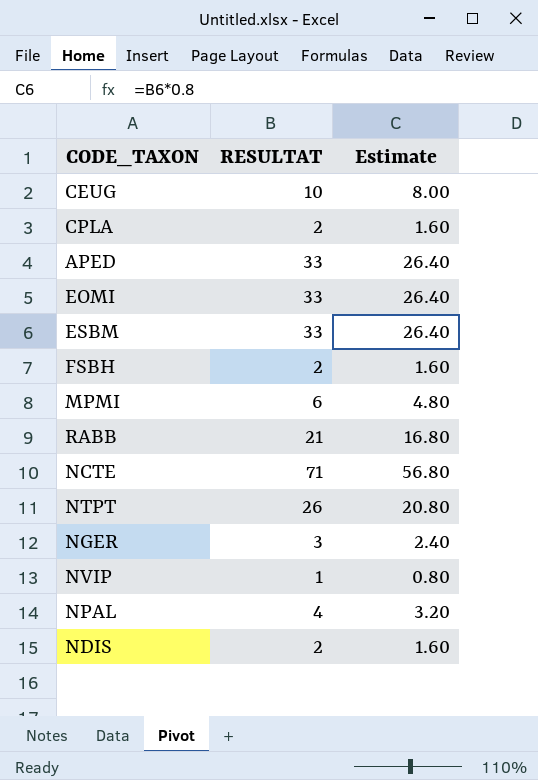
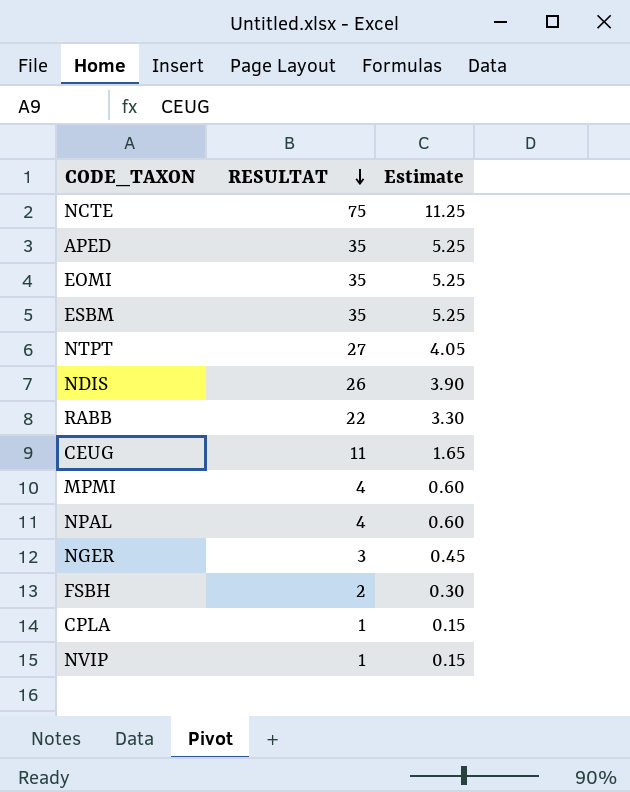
row order: none -> RESULTAT descending
column Estimate | formula: [RESULTAT] * 0.8 -> [RESULTAT] * 0.15
NCTE | RESULTAT: 71 -> 75
APED | RESULTAT: 33 -> 35
EOMI | RESULTAT: 33 -> 35
ESBM | RESULTAT: 33 -> 35
NTPT | RESULTAT: 26 -> 27
NDIS | RESULTAT: 2 -> 26
RABB | RESULTAT: 21 -> 22
CEUG | RESULTAT: 10 -> 11
MPMI | RESULTAT: 6 -> 4
CPLA | RESULTAT: 2 -> 1

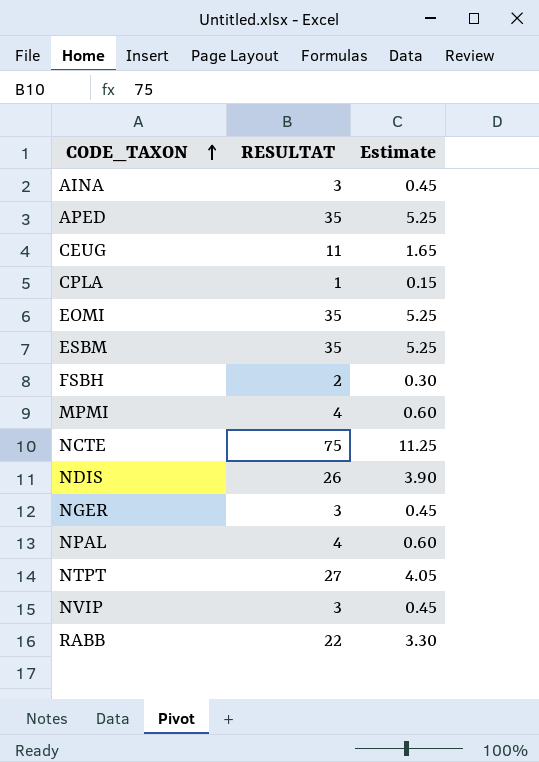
row order: RESULTAT descending -> CODE_TAXON ascending
row AINA: none -> 3 | 0.45
NVIP | RESULTAT: 1 -> 3
NVIP | Estimate: 0.15 -> 0.45

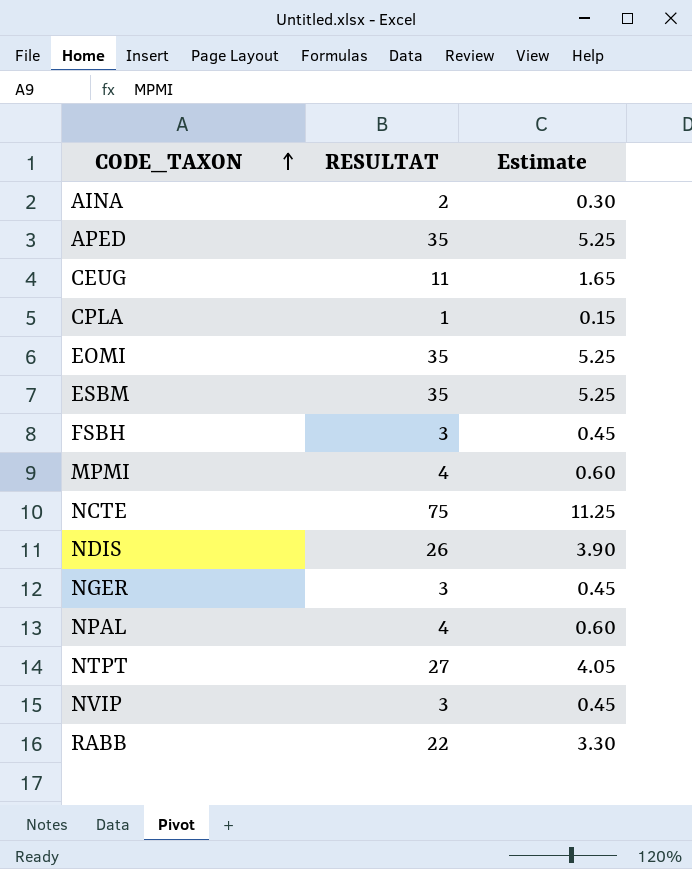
AINA | RESULTAT: 3 -> 2
AINA | Estimate: 0.45 -> 0.30
FSBH | RESULTAT: 2 -> 3
FSBH | Estimate: 0.30 -> 0.45

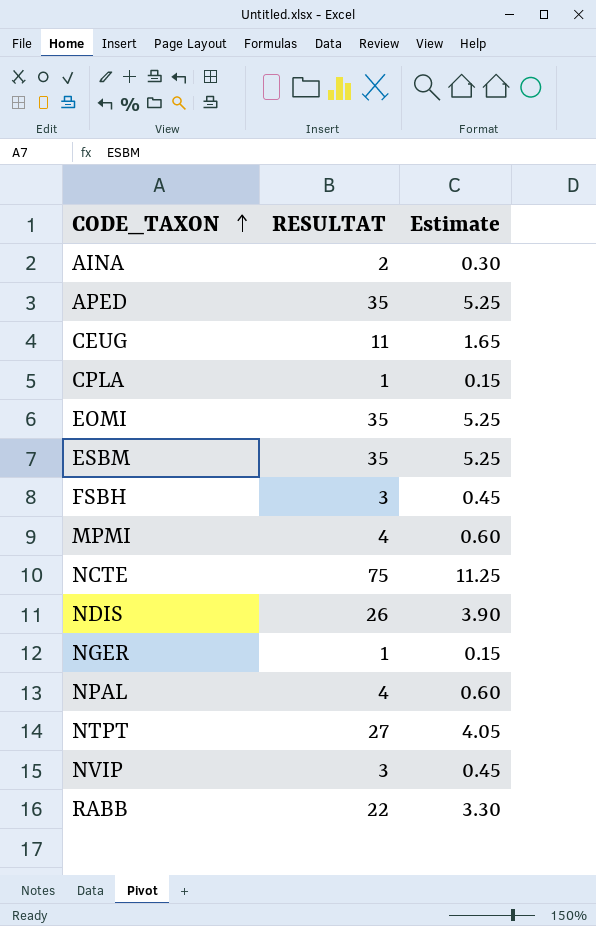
NGER | RESULTAT: 3 -> 1
NGER | Estimate: 0.45 -> 0.15

